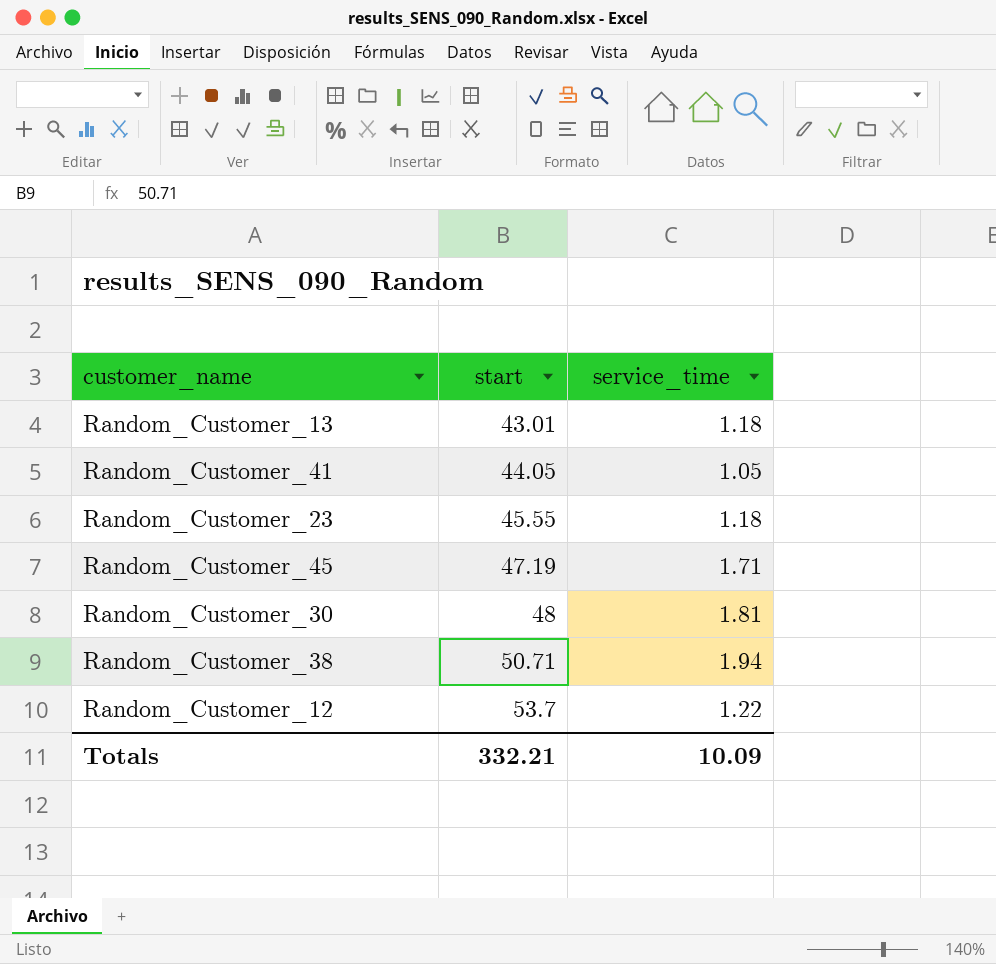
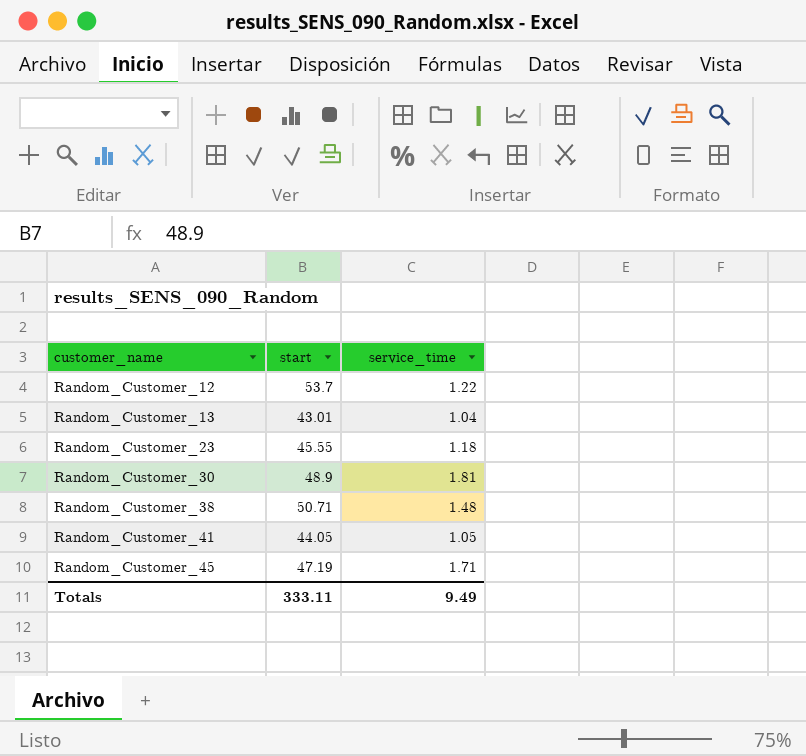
row order: start ascending -> customer_name ascending
Random_Customer_13 | service_time: 1.18 -> 1.04
Random_Customer_30 | start: 48 -> 48.9
Random_Customer_38 | service_time: 1.94 -> 1.48
Totals | start: 332.21 -> 333.11
Totals | service_time: 10.09 -> 9.49

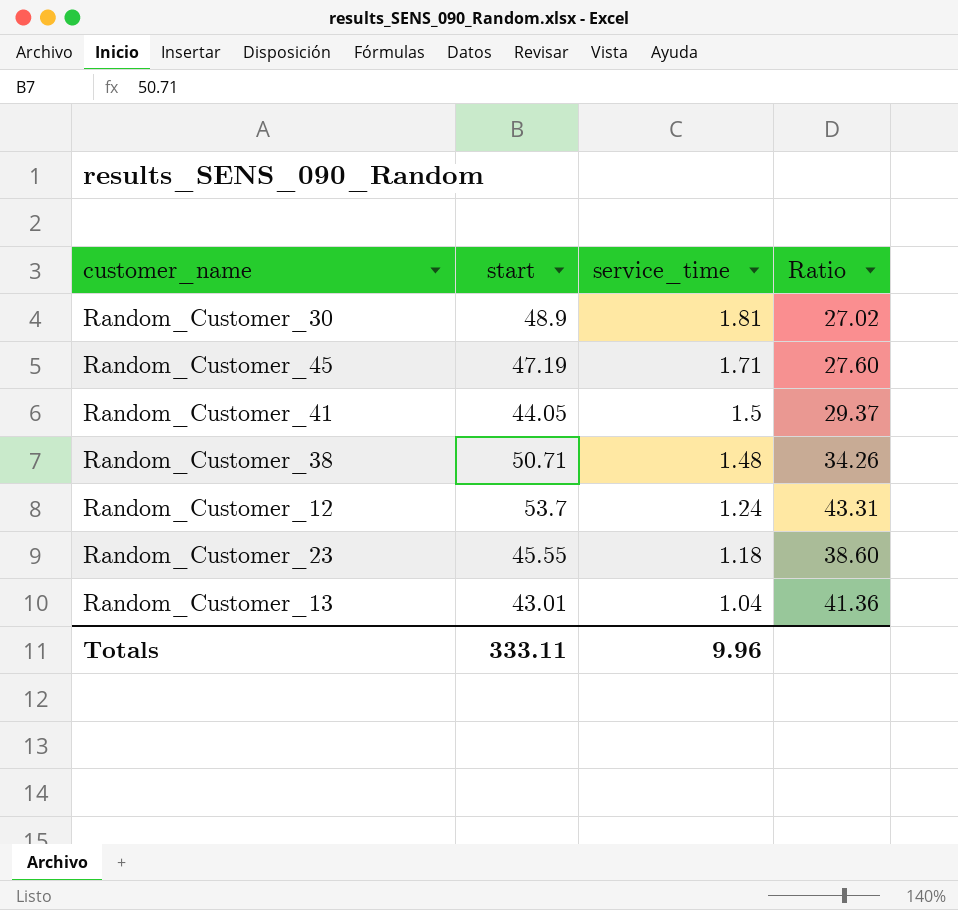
row order: customer_name ascending -> service_time descending
column Ratio | formula: none -> [start] / [service_time]
Random_Customer_41 | service_time: 1.05 -> 1.5
Random_Customer_12 | service_time: 1.22 -> 1.24
Totals | service_time: 9.49 -> 9.96

